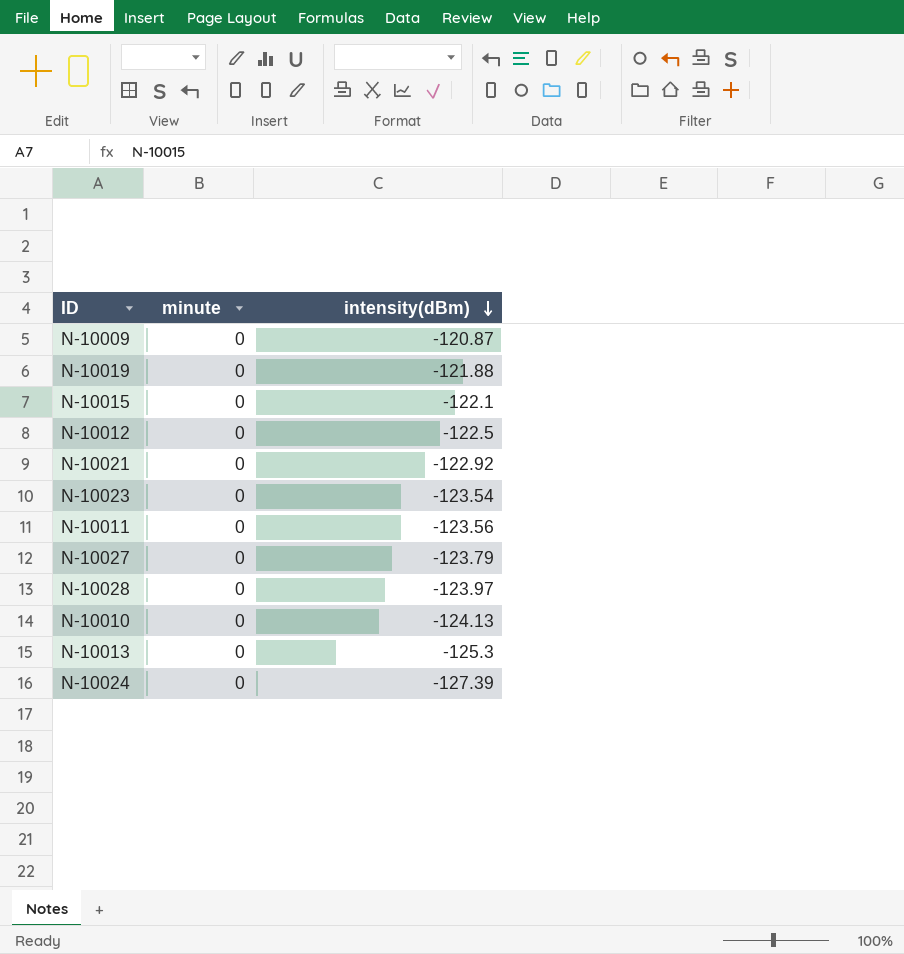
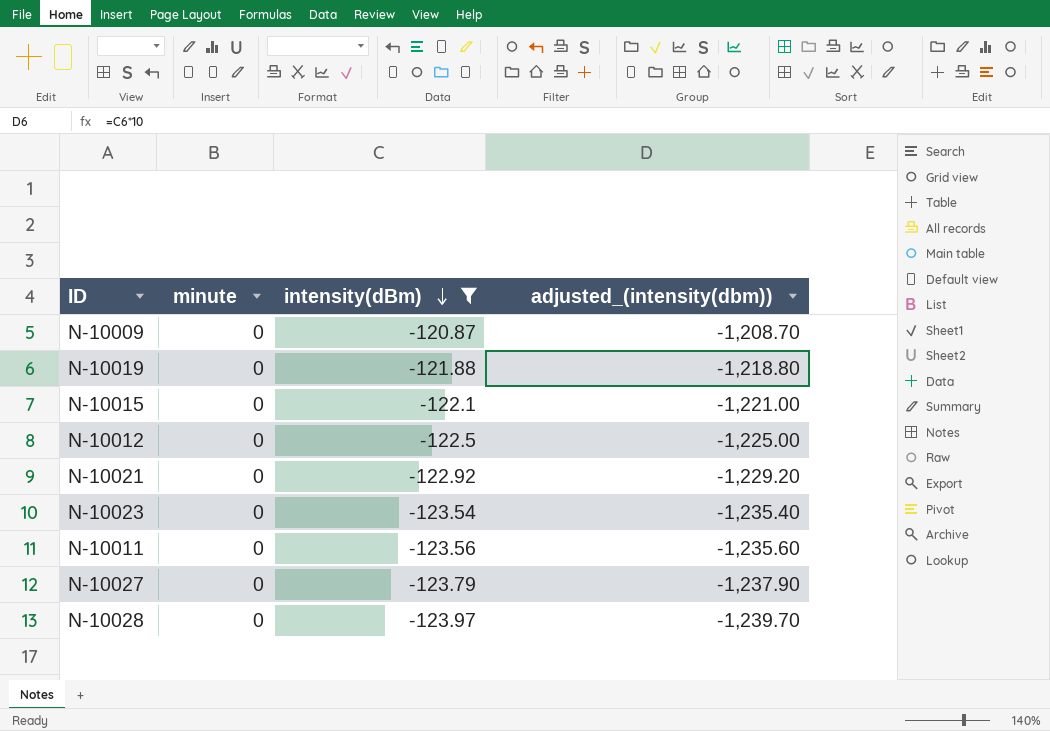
filter: none -> intensity(dBm) >= -123.97
column adjusted_(intensity(dbm)) | formula: none -> [intensity(dBm)] * 10

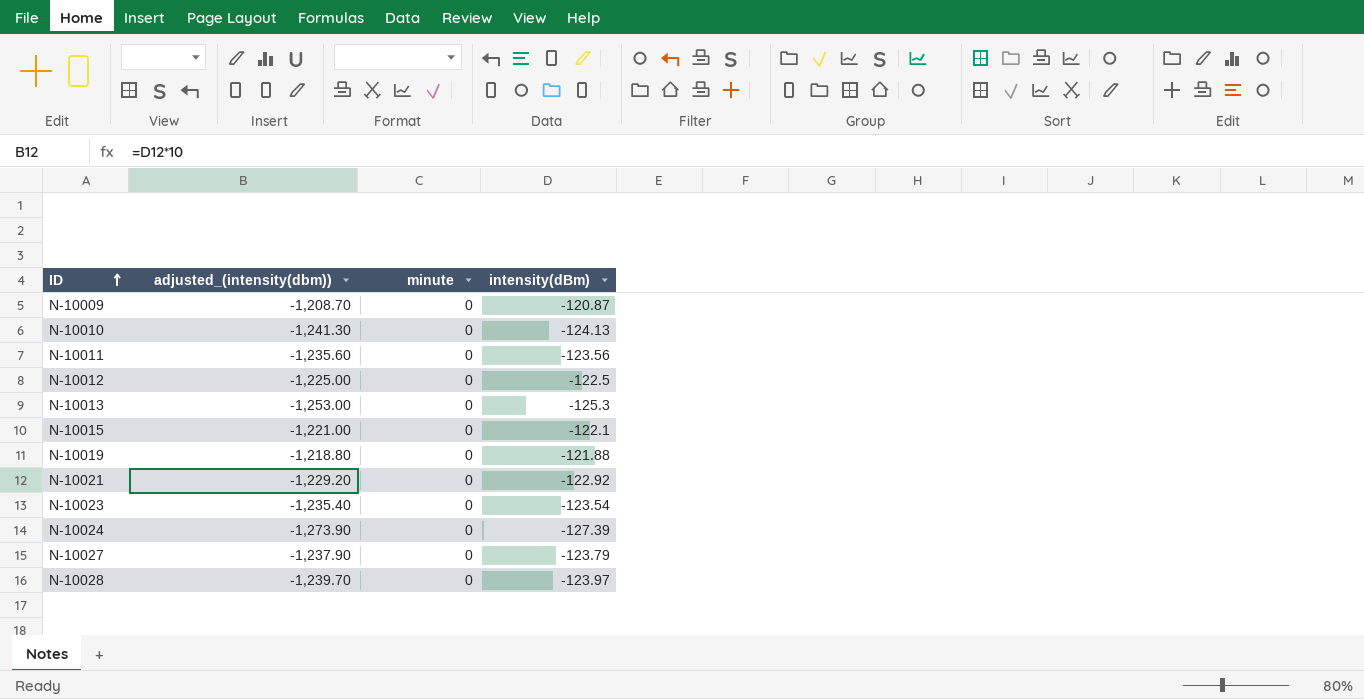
filter: intensity(dBm) >= -123.97 -> none
row order: intensity(dBm) descending -> ID ascending
column adjusted_(intensity(dbm)) | position: 4 -> 2

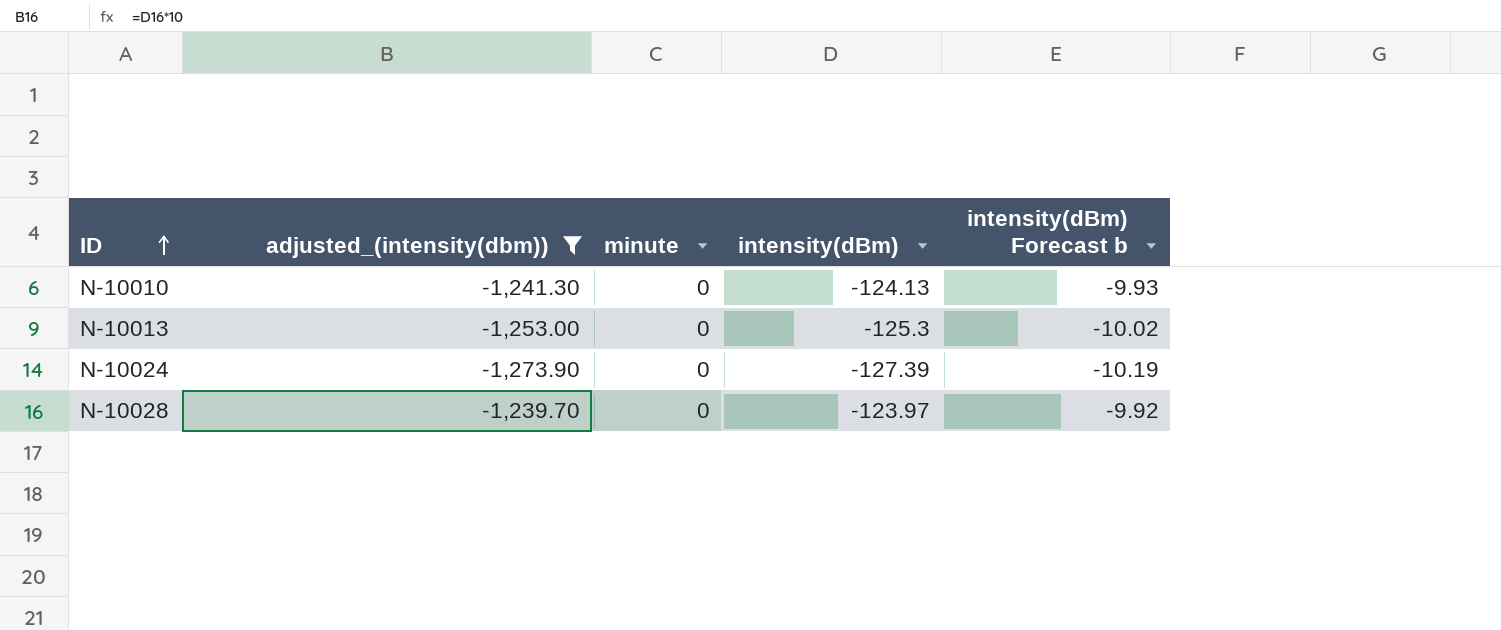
filter: none -> adjusted_(intensity(dbm)) <= -1,239.70
column intensity(dBm) Forecast b | formula: none -> [intensity(dBm)] * 0.08

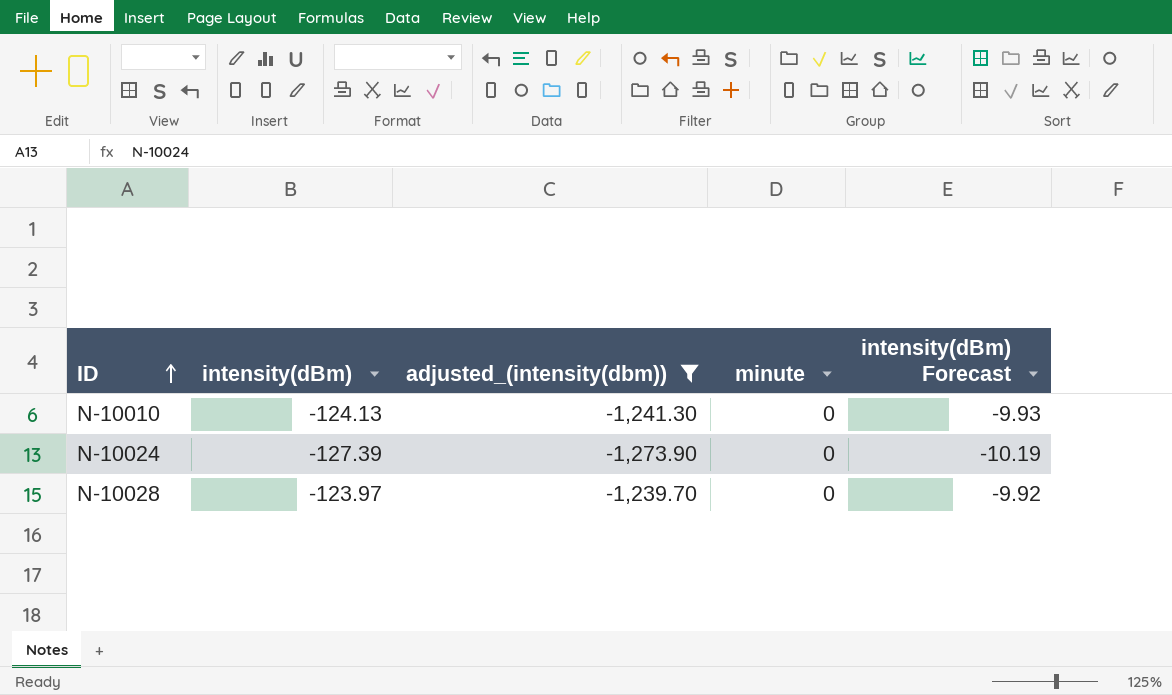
column intensity(dBm) | position: 4 -> 2
column name: intensity(dBm) Forecast b -> intensity(dBm) Forecast
row N-10013: -1,253.00 | 0 | -125.3 | -10.02 -> none

